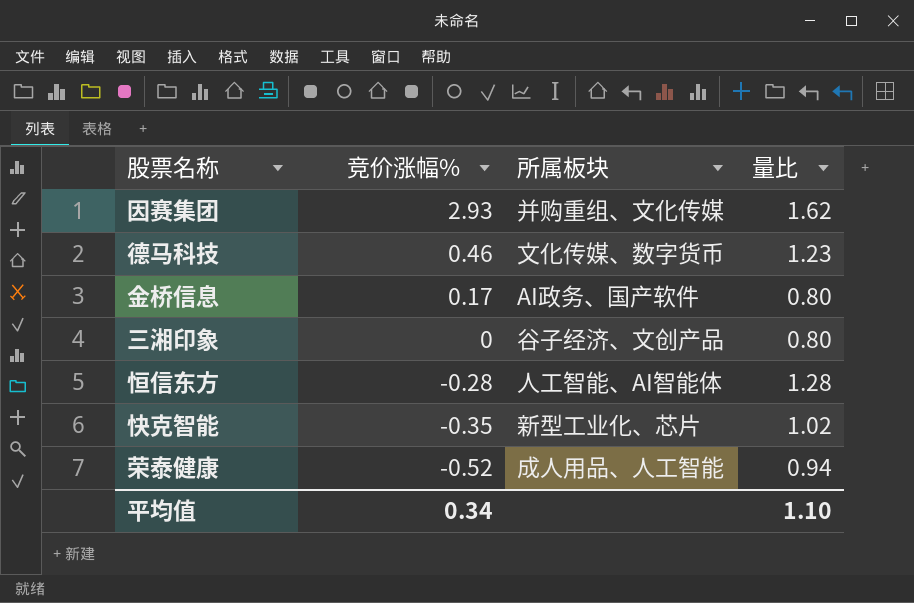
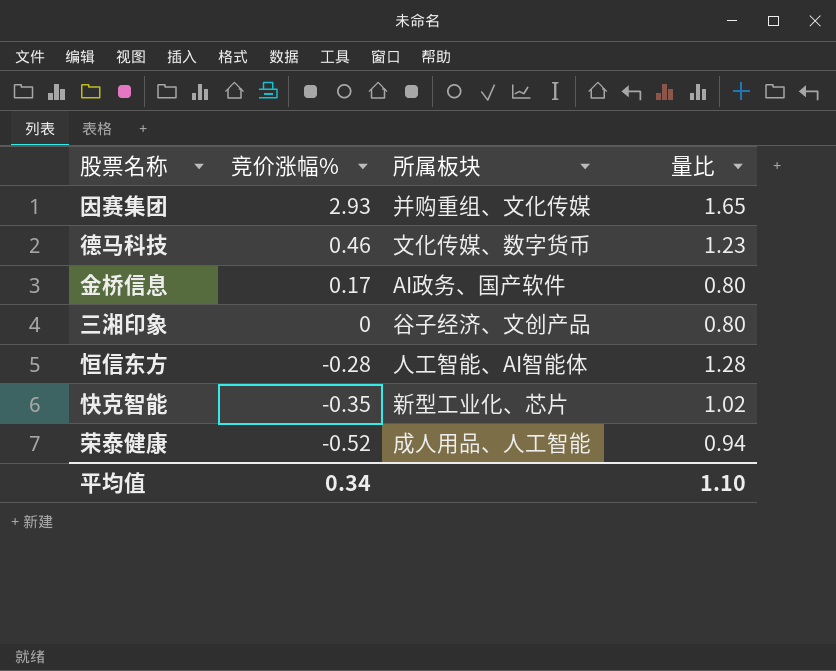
因赛集团 | 量比: 1.62 -> 1.65

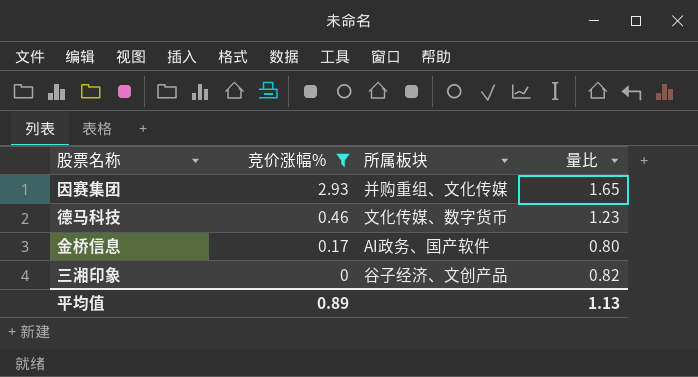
filter: none -> 竞价涨幅% >= 0
三湘印象 | 量比: 0.80 -> 0.82
平均值 | 竞价涨幅%: 0.34 -> 0.89
平均值 | 量比: 1.10 -> 1.13

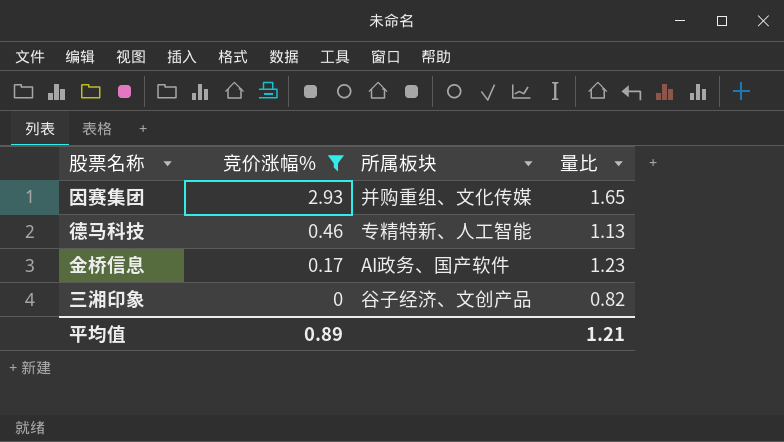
德马科技 | 所属板块: 文化传媒、数字货币 -> 专精特新、人工智能
德马科技 | 量比: 1.23 -> 1.13
金桥信息 | 量比: 0.80 -> 1.23
平均值 | 量比: 1.13 -> 1.21

